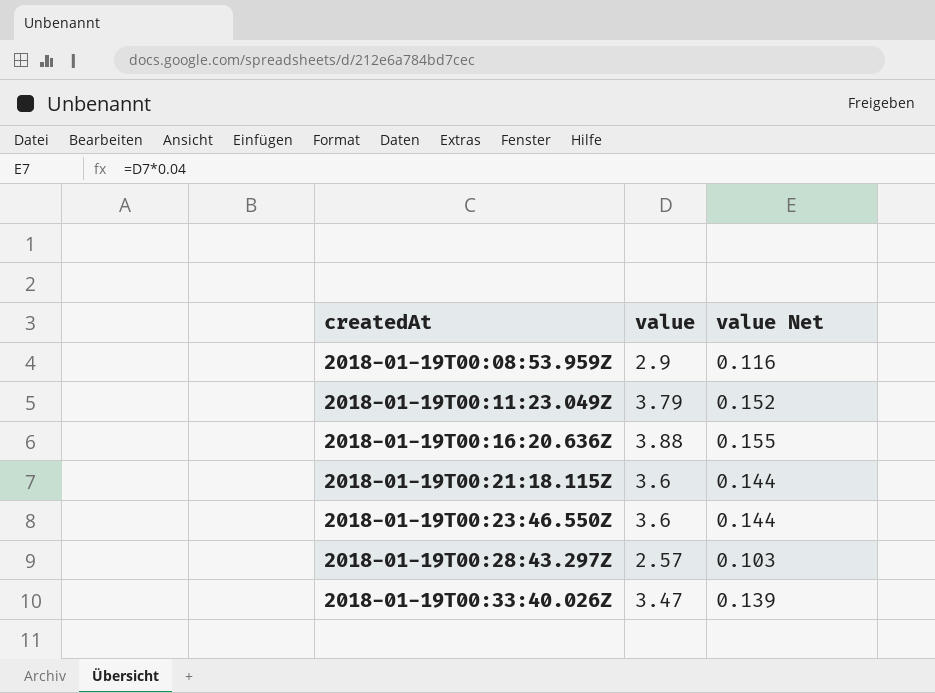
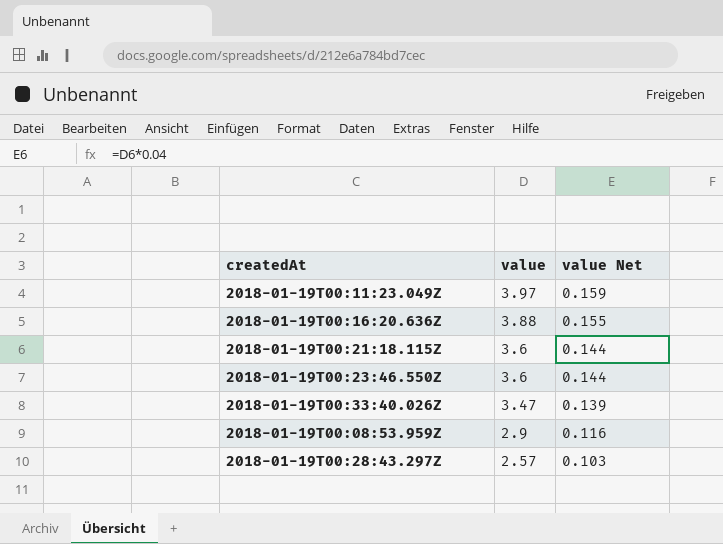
row order: createdAt ascending -> value descending
2018-01-19T00:11:23.049Z | value: 3.79 -> 3.97
2018-01-19T00:11:23.049Z | value Net: 0.152 -> 0.159

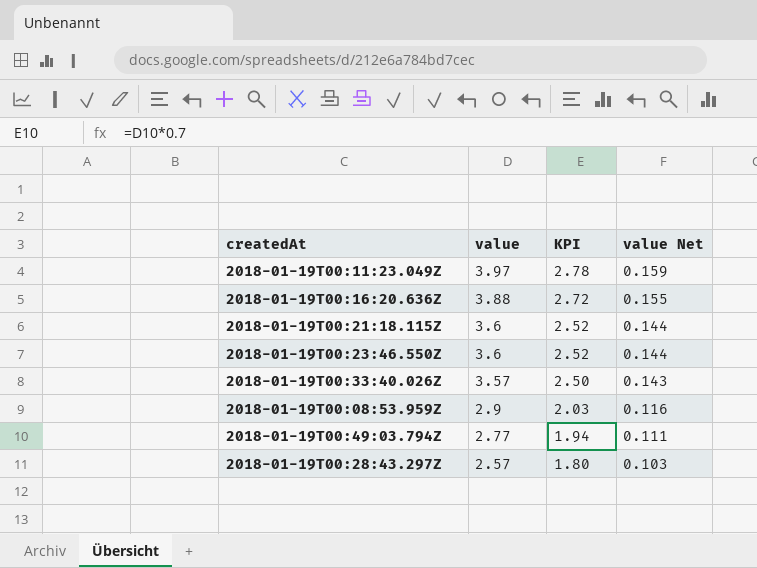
column KPI | formula: none -> [value] * 0.7
2018-01-19T00:33:40.026Z | value: 3.47 -> 3.57
2018-01-19T00:33:40.026Z | value Net: 0.139 -> 0.143
row 2018-01-19T00:49:03.794Z: none -> 2.77 | 1.94 | 0.111

